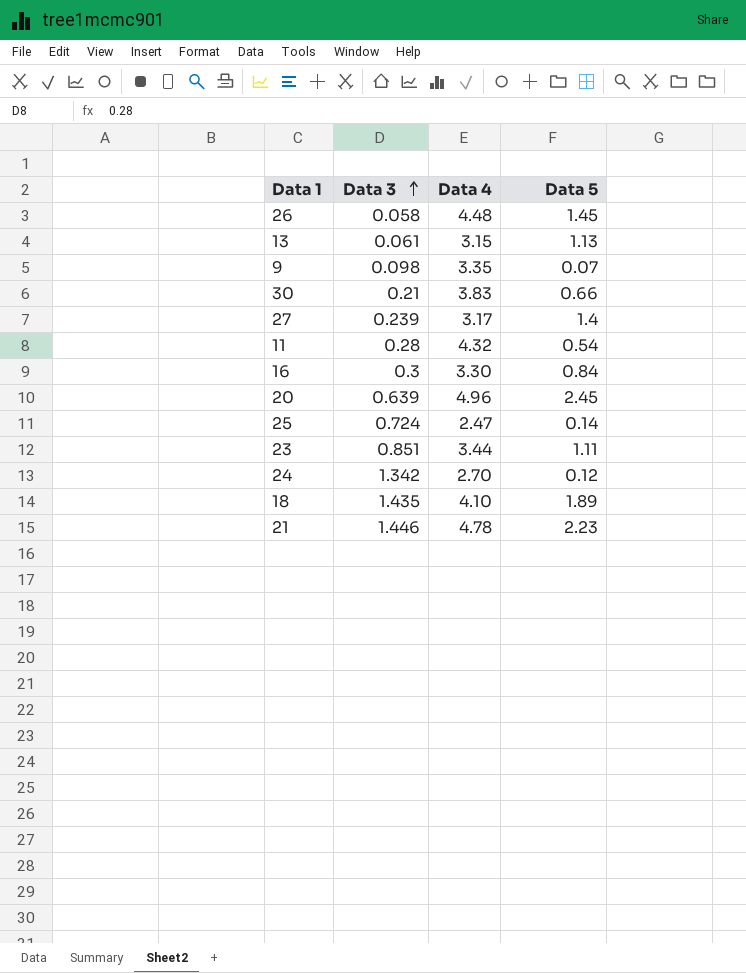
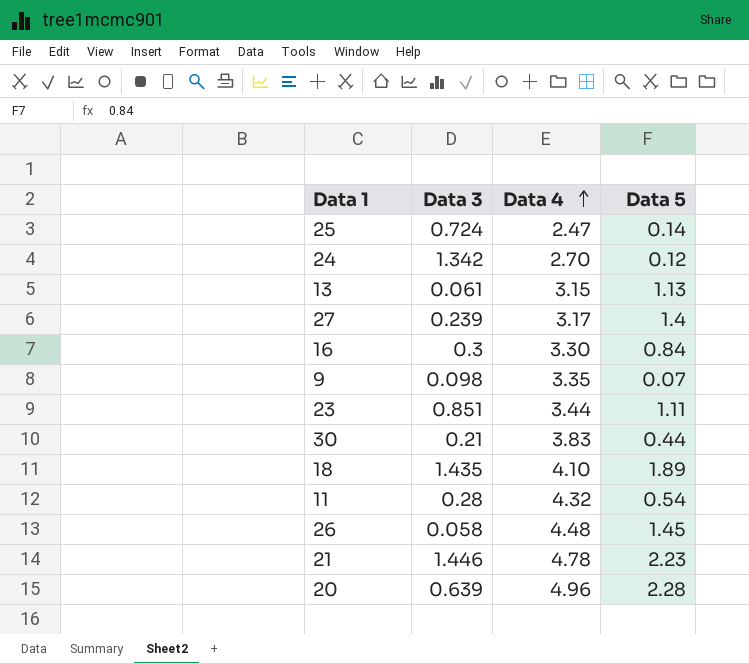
row order: Data 3 ascending -> Data 4 ascending
30 | Data 5: 0.66 -> 0.44
20 | Data 5: 2.45 -> 2.28

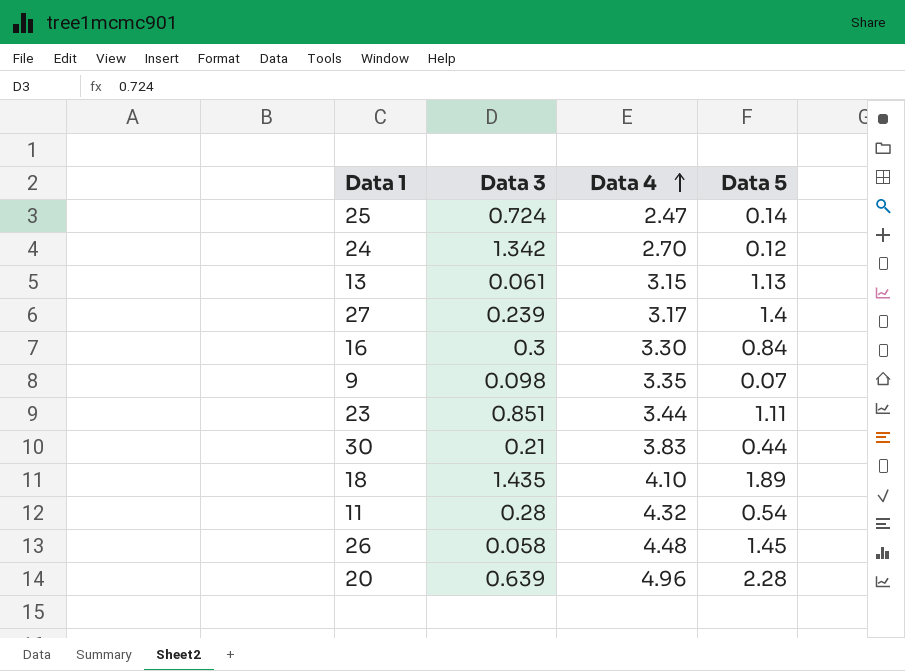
row 21: 1.446 | 4.78 | 2.23 -> none

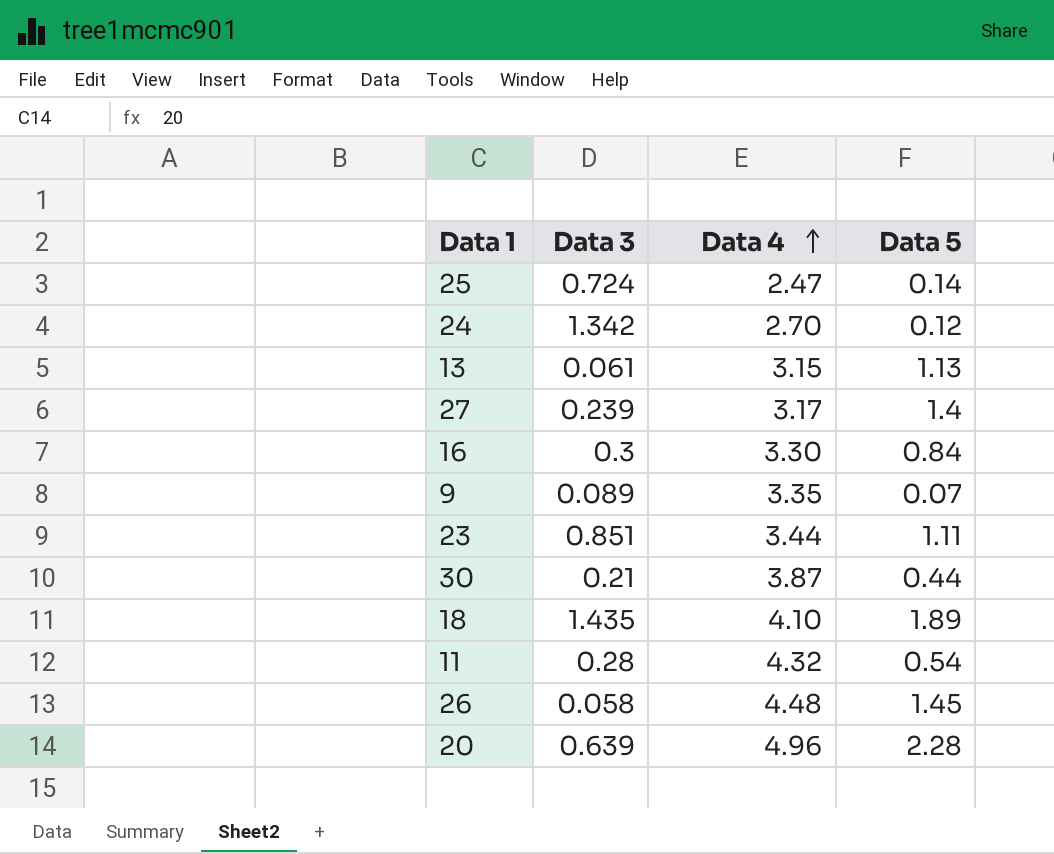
9 | Data 3: 0.098 -> 0.089
30 | Data 4: 3.83 -> 3.87

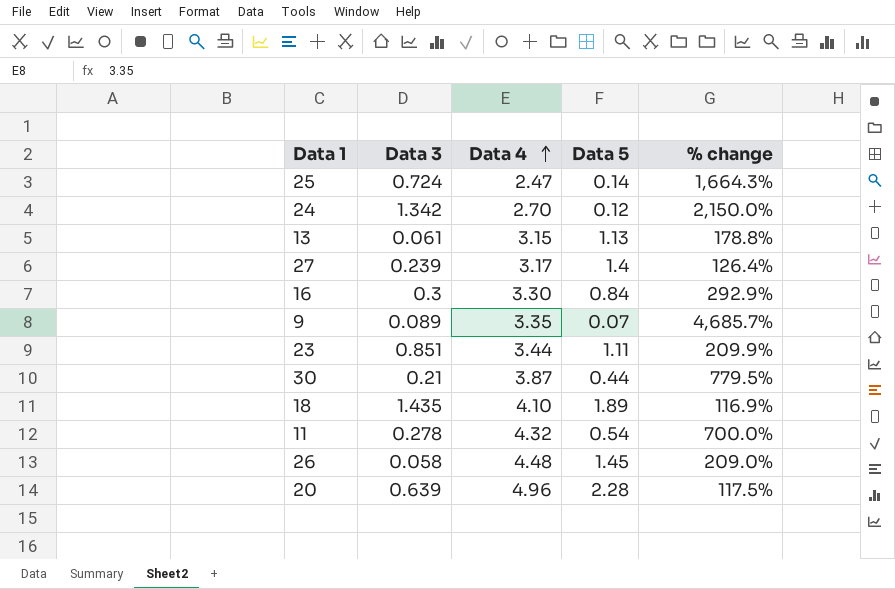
column % change | formula: none -> ([Data 4] - [Data 5]) / [Data 5]
11 | Data 3: 0.28 -> 0.278

